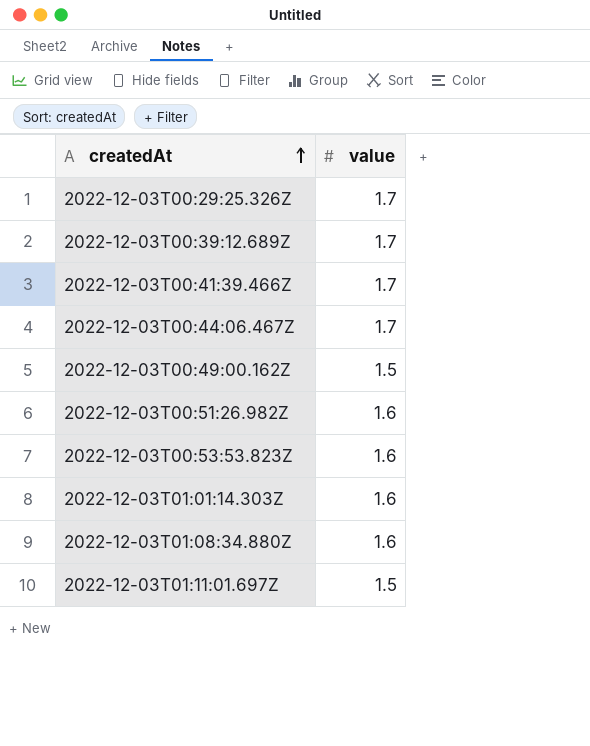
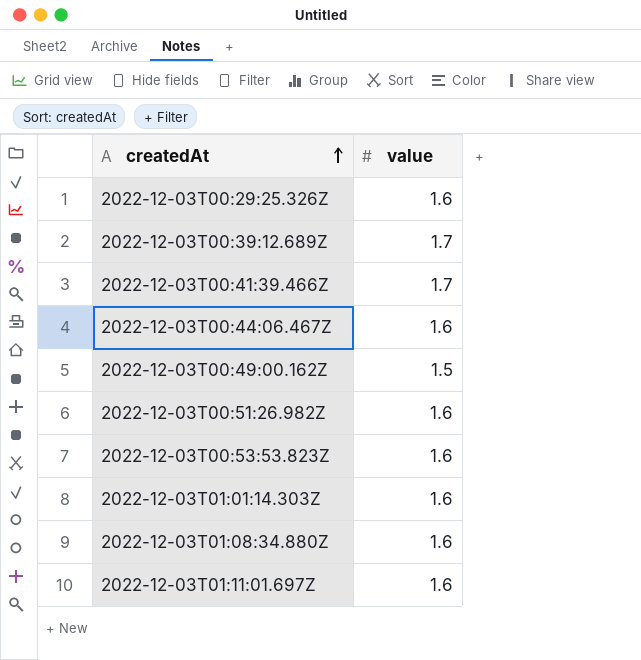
2022-12-03T00:29:25.326Z | value: 1.7 -> 1.6
2022-12-03T00:44:06.467Z | value: 1.7 -> 1.6
2022-12-03T01:11:01.697Z | value: 1.5 -> 1.6

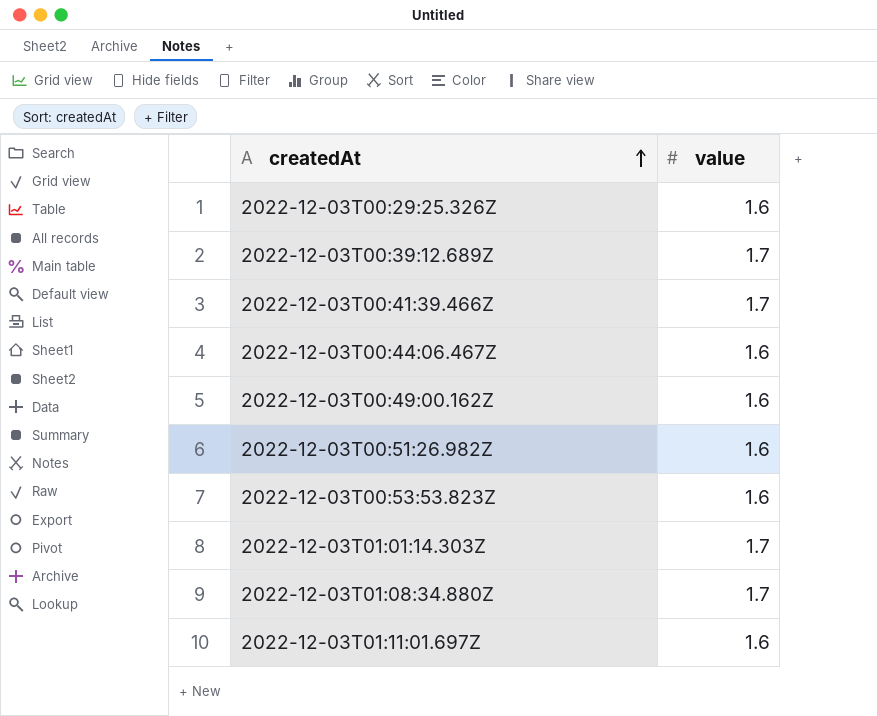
2022-12-03T00:49:00.162Z | value: 1.5 -> 1.6
2022-12-03T01:01:14.303Z | value: 1.6 -> 1.7
2022-12-03T01:08:34.880Z | value: 1.6 -> 1.7

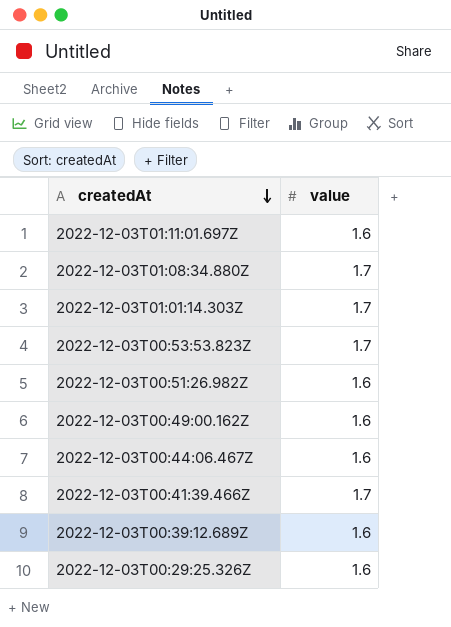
row order: createdAt ascending -> createdAt descending
2022-12-03T00:53:53.823Z | value: 1.6 -> 1.7
2022-12-03T00:39:12.689Z | value: 1.7 -> 1.6

